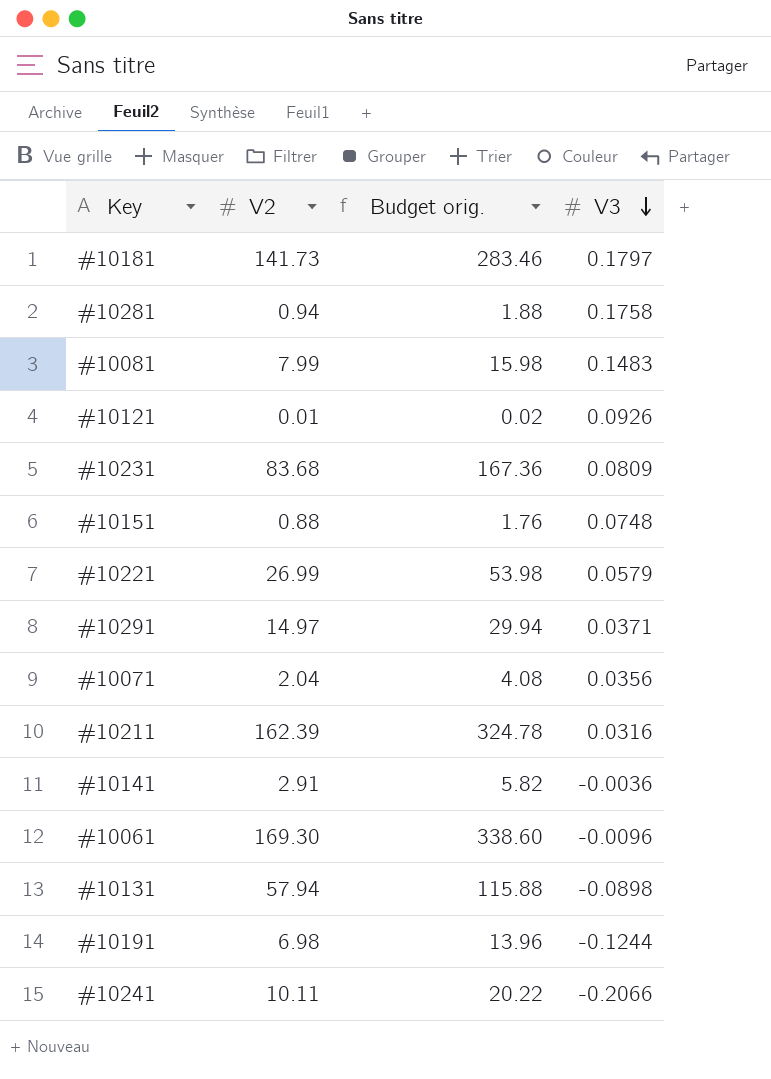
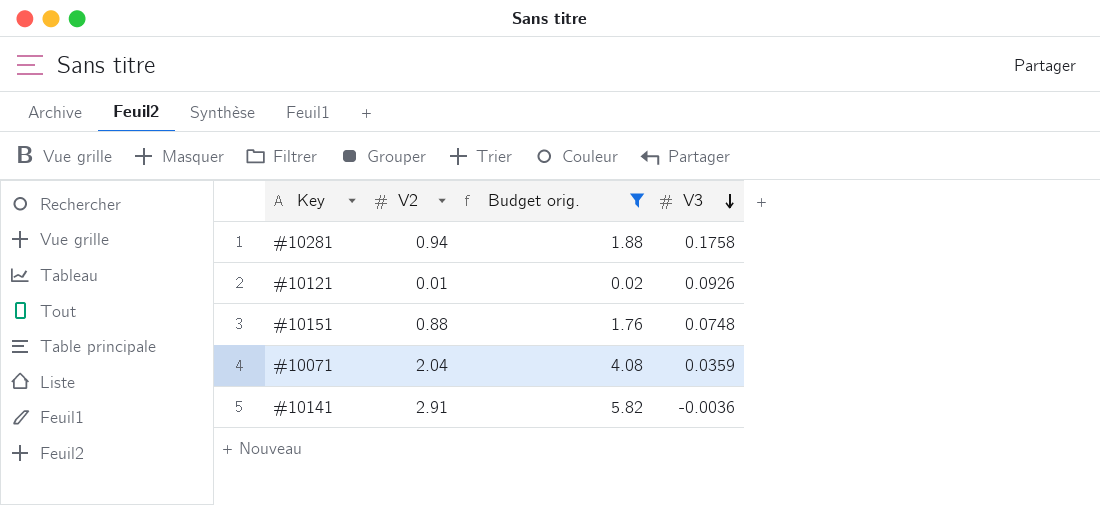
filter: none -> Budget orig. <= 5.82
#10071 | V3: 0.0356 -> 0.0359

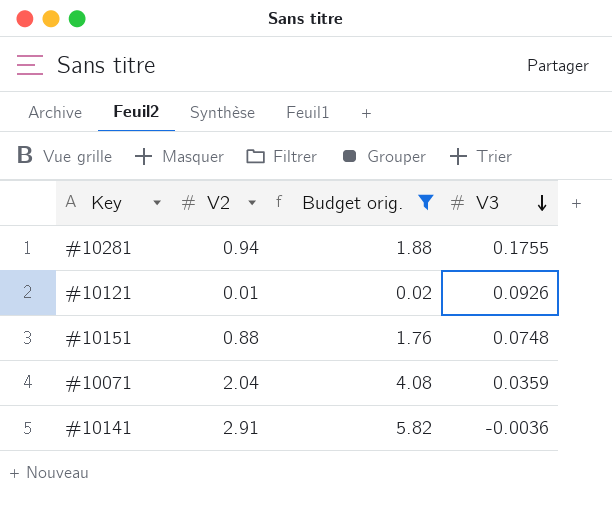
#10281 | V3: 0.1758 -> 0.1755

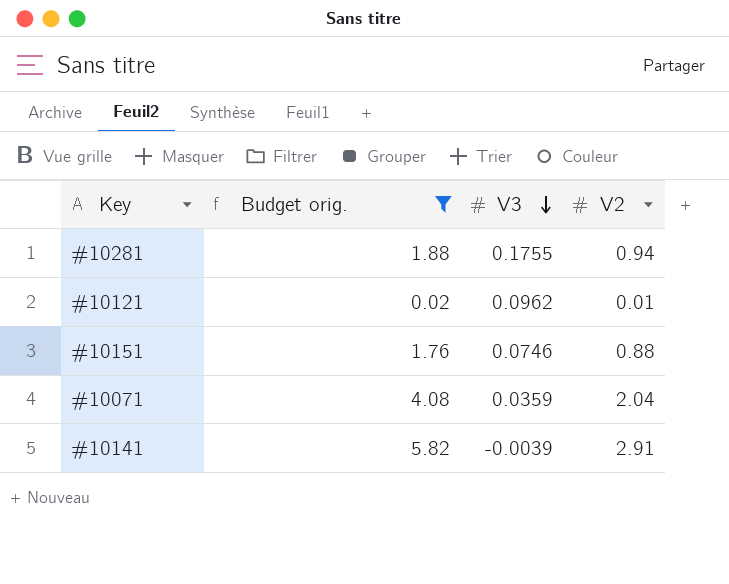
column V2 | position: 2 -> 4
#10121 | V3: 0.0926 -> 0.0962
#10151 | V3: 0.0748 -> 0.0746
#10141 | V3: -0.0036 -> -0.0039

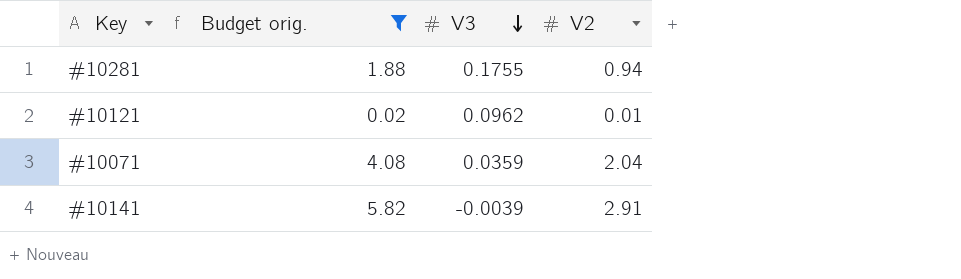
row #10151: 1.76 | 0.0746 | 0.88 -> none

